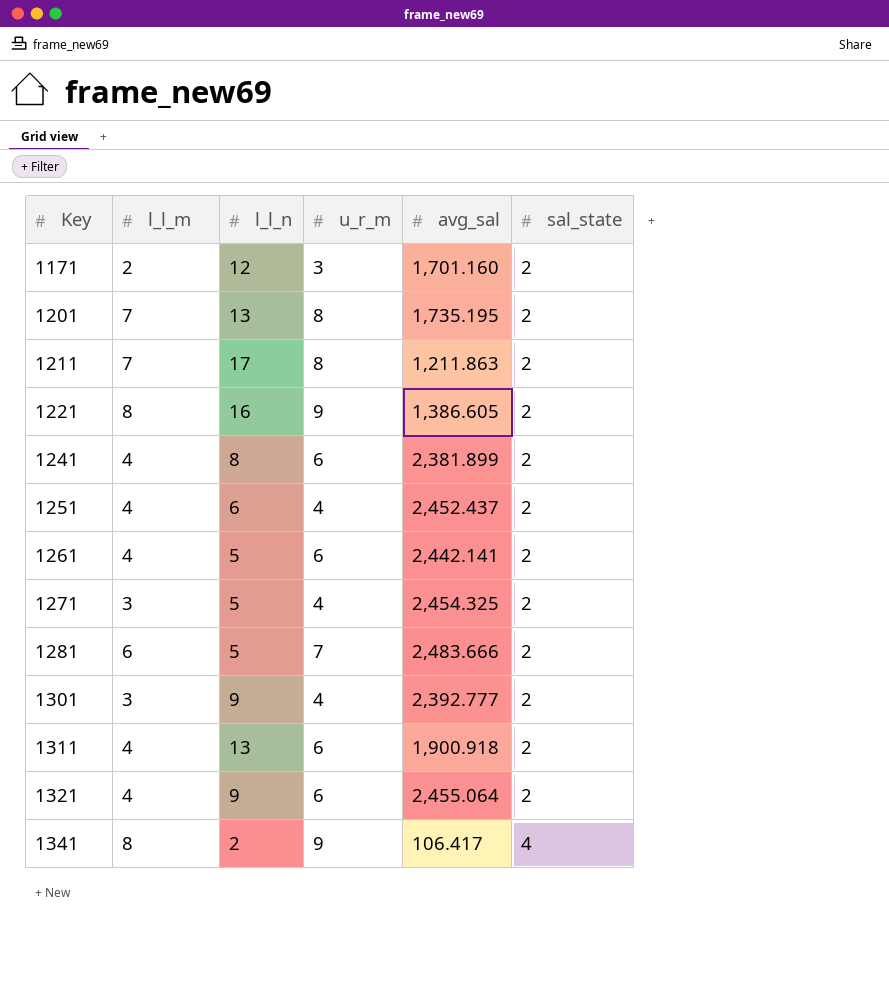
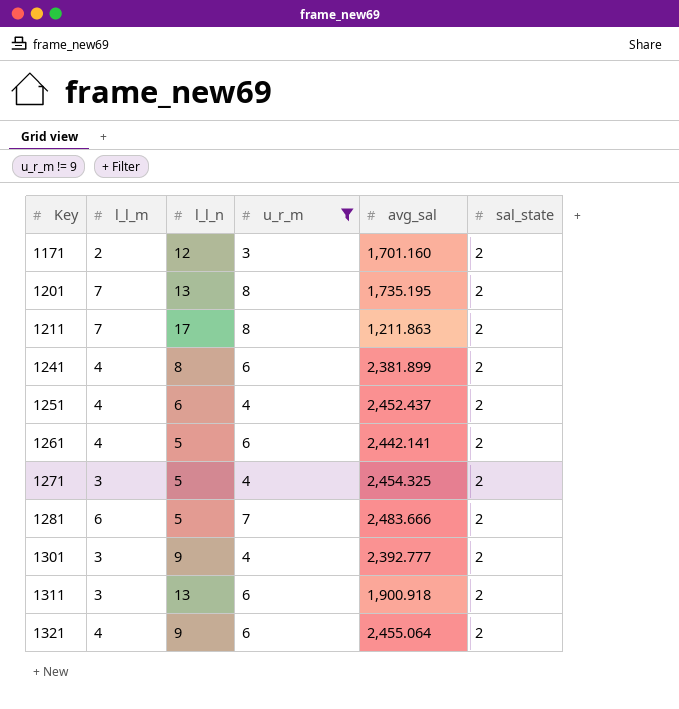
filter: none -> u_r_m != 9
1311 | l_l_m: 4 -> 3

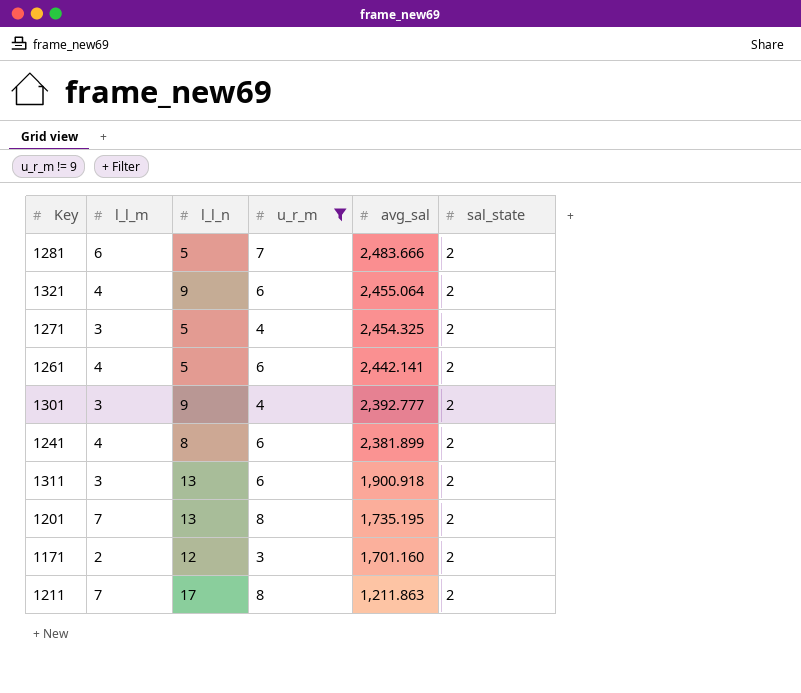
row order: Key ascending -> avg_sal descending
row 1251: 4 | 6 | 4 | 2,452.437 | 2 -> none

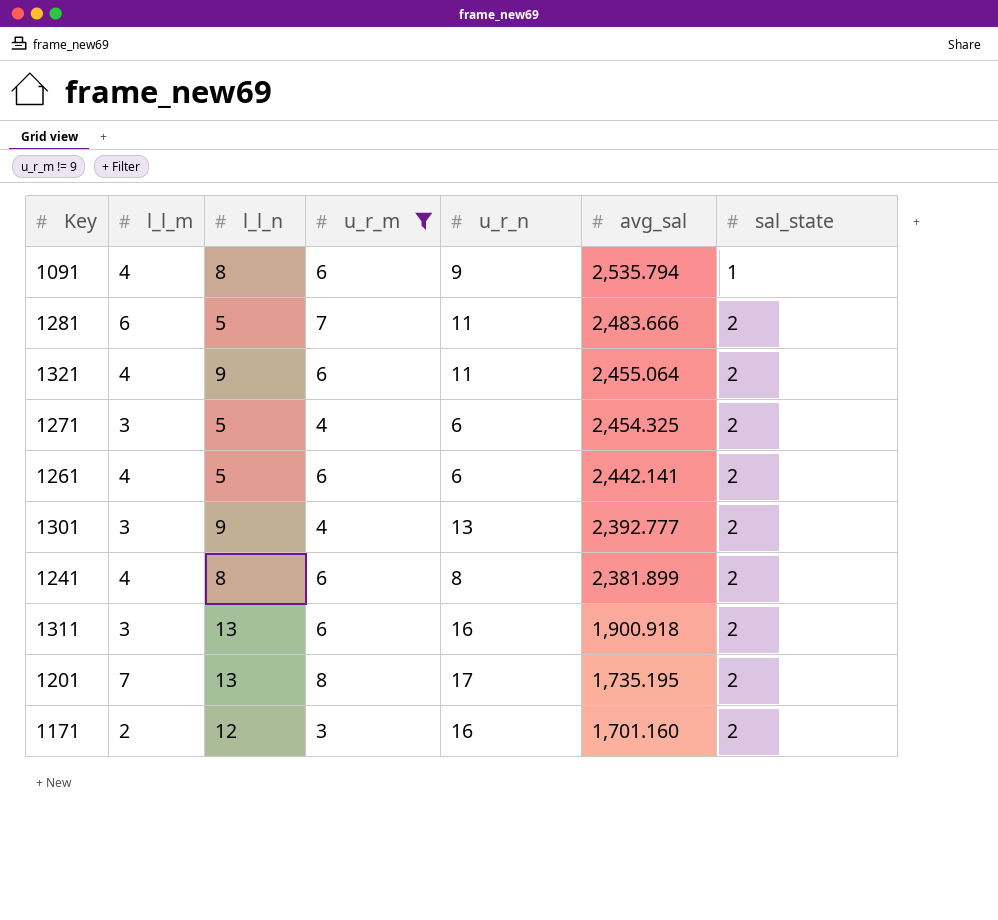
column u_r_n | position: none -> 5
row 1211: 7 | 17 | 8 | 1,211.863 | 2 -> none
row 1091: none -> 4 | 8 | 6 | 9 | 2,535.794 | 1

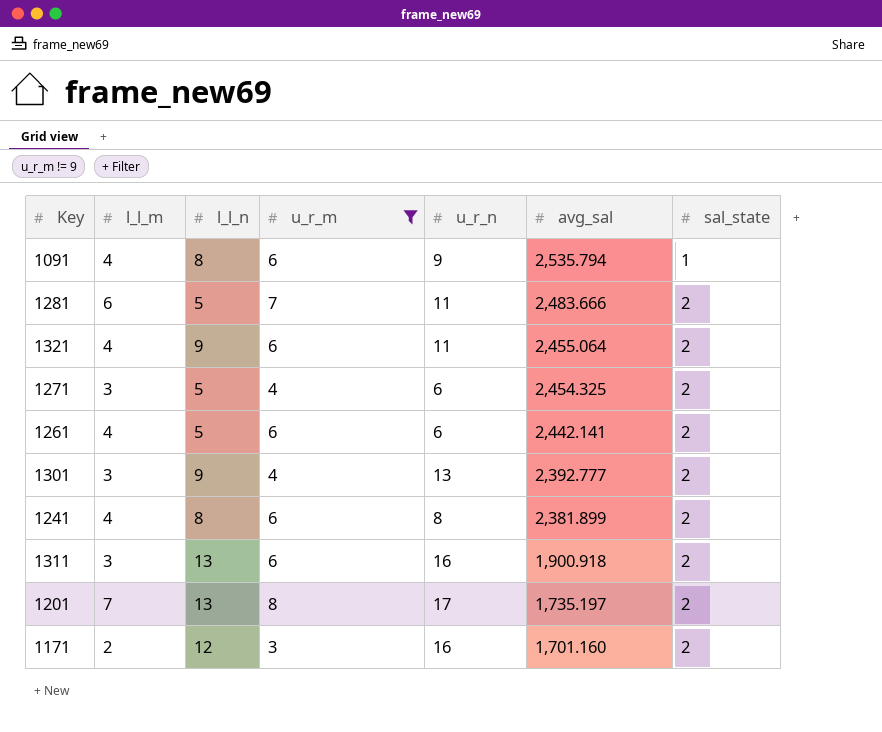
1201 | avg_sal: 1,735.195 -> 1,735.197

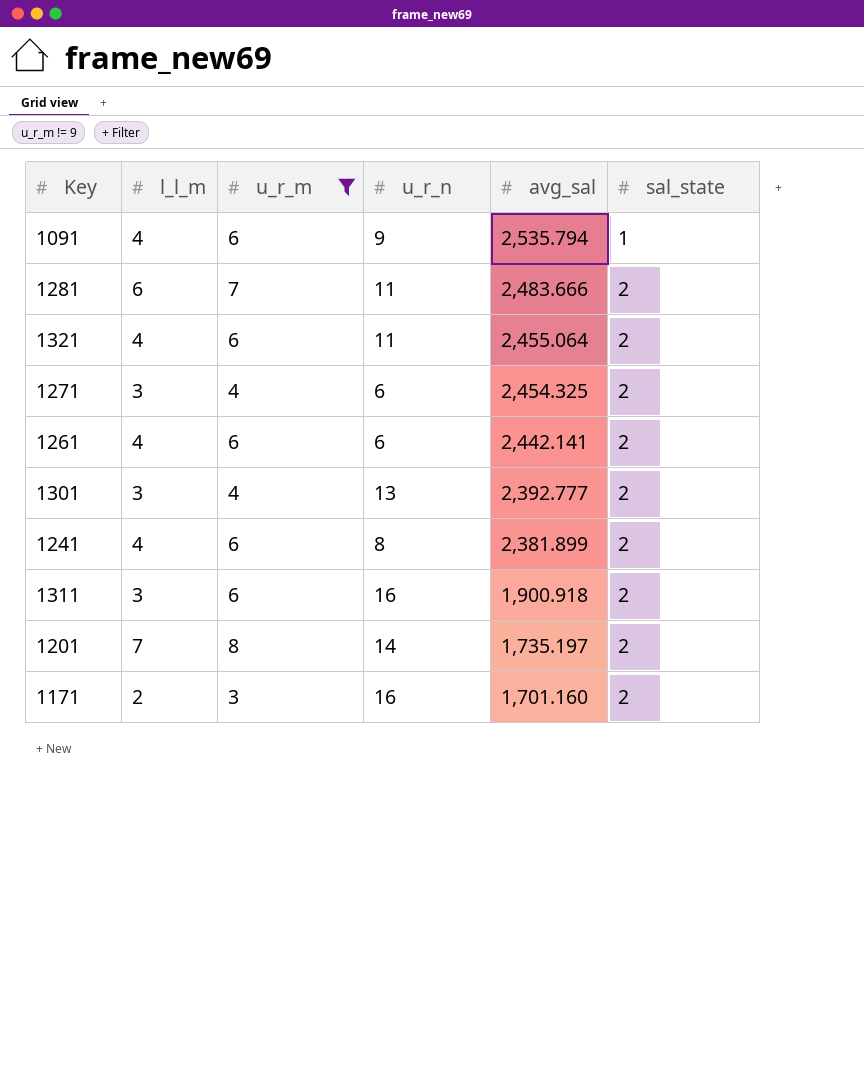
column l_l_n | position: 3 -> none
1201 | u_r_n: 17 -> 14

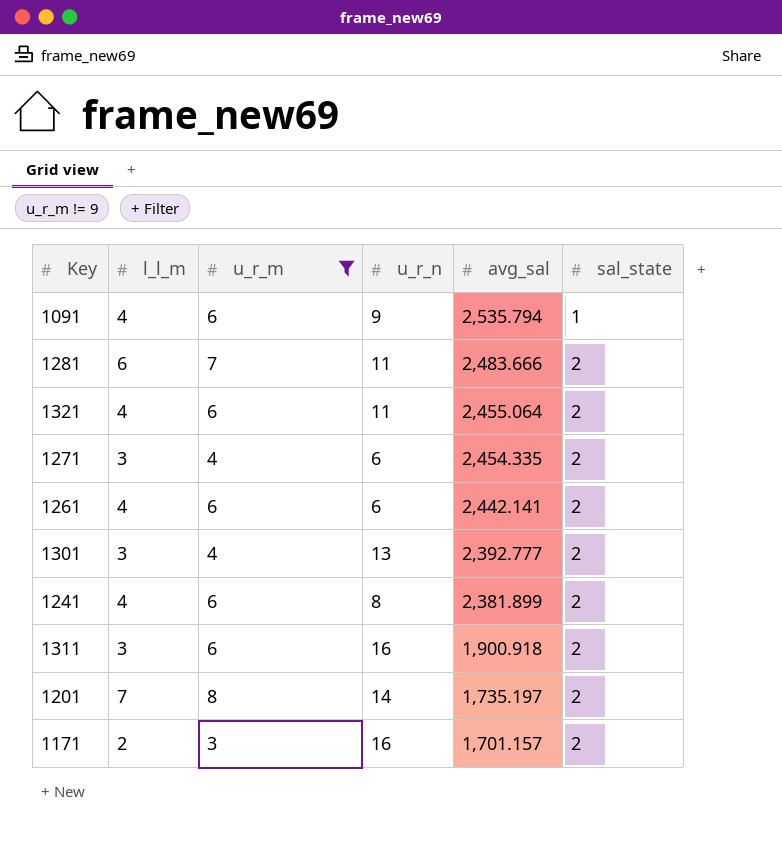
1271 | avg_sal: 2,454.325 -> 2,454.335
1171 | avg_sal: 1,701.160 -> 1,701.157

